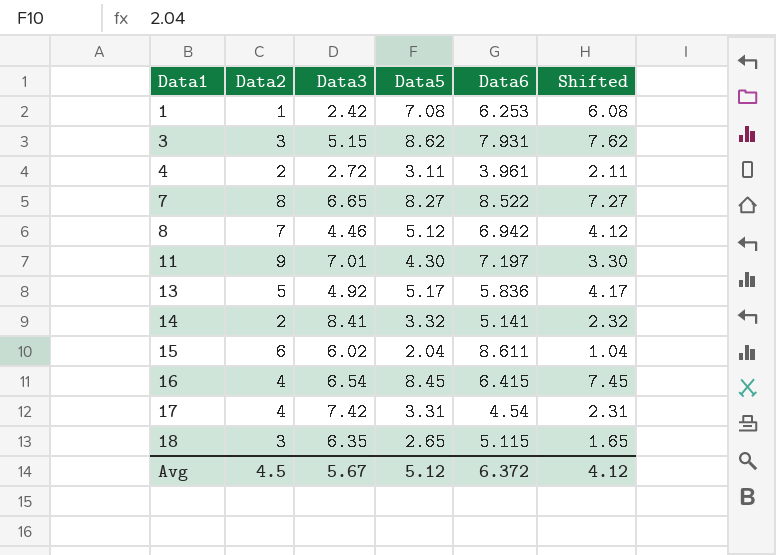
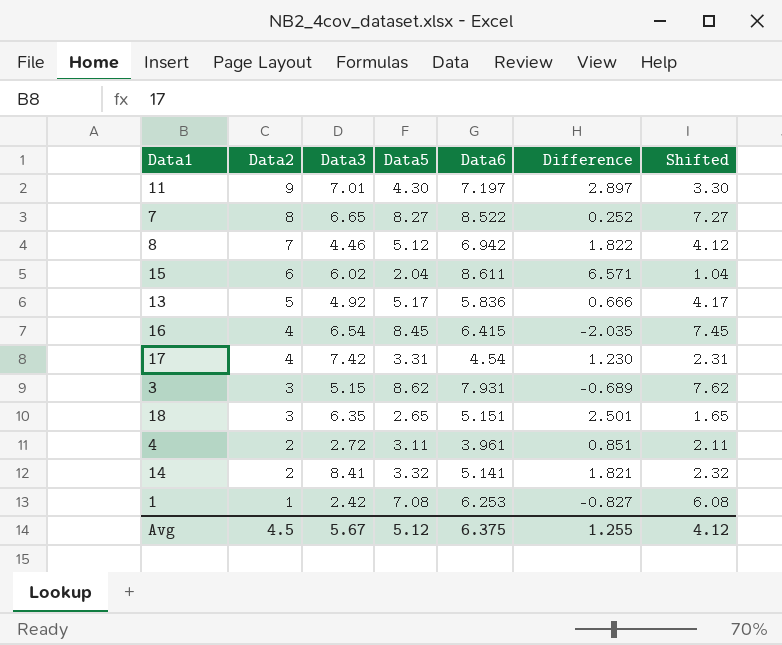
row order: Data1 ascending -> Data2 descending
column Difference | formula: none -> [Data6] - [Data5]
18 | Data6: 5.115 -> 5.151
Avg | Data6: 6.372 -> 6.375

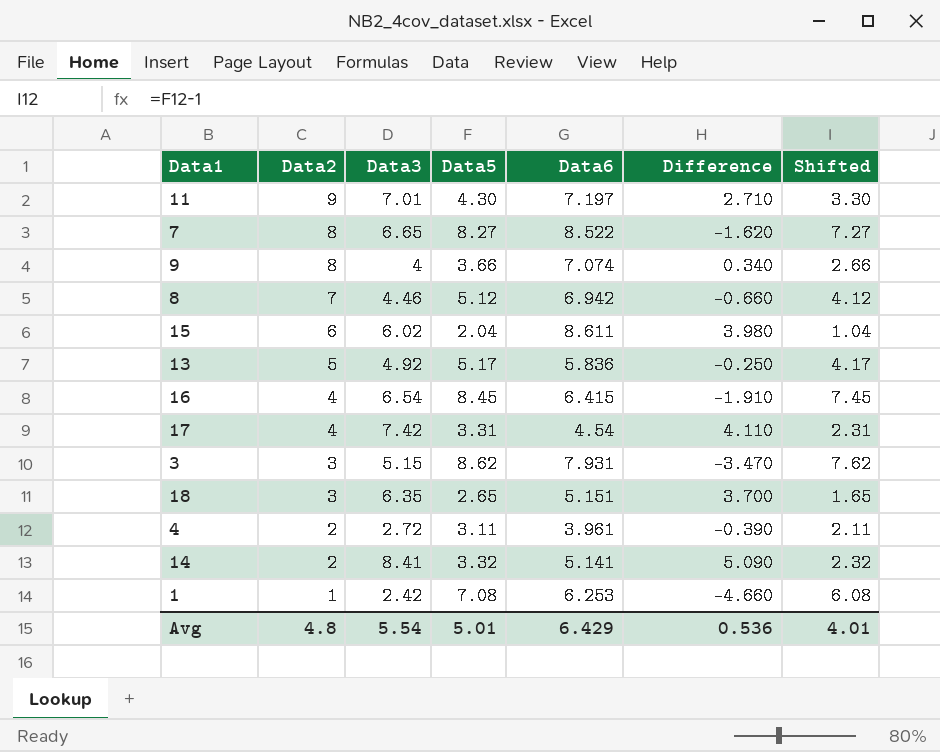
column Difference | formula: [Data6] - [Data5] -> [Data3] - [Data5]
row 9: none -> 8 | 4 | 3.66 | 7.074 | 0.340 | 2.66
Avg | Data2: 4.5 -> 4.8
Avg | Data3: 5.67 -> 5.54
Avg | Data5: 5.12 -> 5.01
Avg | Data6: 6.375 -> 6.429
Avg | Difference: 1.255 -> 0.536
Avg | Shifted: 4.12 -> 4.01

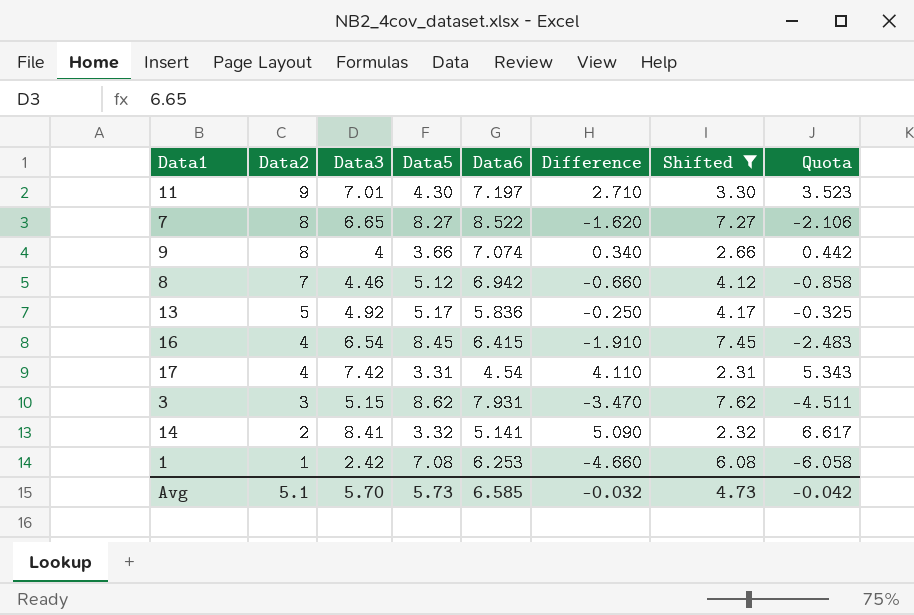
filter: none -> Shifted >= 2.31
column Quota | formula: none -> [Difference] * 1.3
Avg | Data2: 4.8 -> 5.1
Avg | Data3: 5.54 -> 5.70
Avg | Data5: 5.01 -> 5.73
Avg | Data6: 6.429 -> 6.585
Avg | Difference: 0.536 -> -0.032
Avg | Shifted: 4.01 -> 4.73

